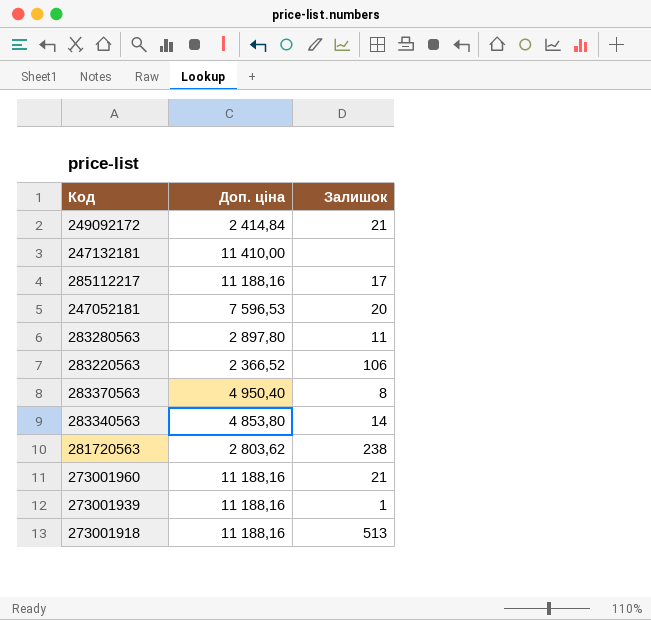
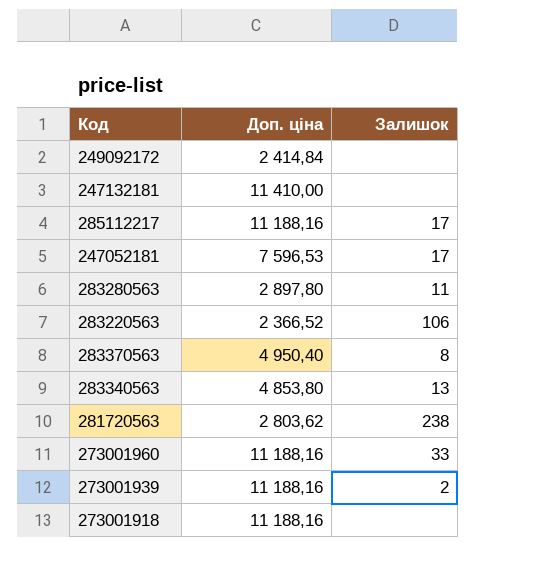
249092172 | Залишок: 21 -> none
247052181 | Залишок: 20 -> 17
283340563 | Залишок: 14 -> 13
273001960 | Залишок: 21 -> 33
273001939 | Залишок: 1 -> 2
273001918 | Залишок: 513 -> none

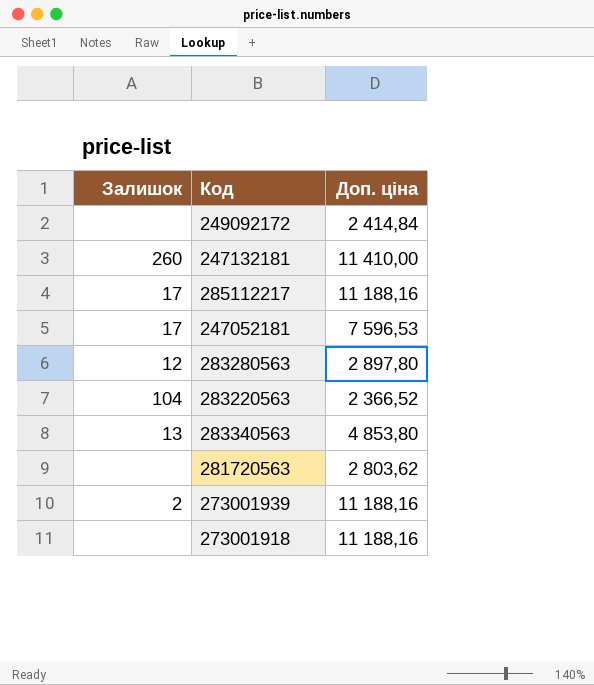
column Залишок | position: 3 -> 1
row 283370563: 4 950,40 | 8 -> none
row 273001960: 11 188,16 | 33 -> none
247132181 | Залишок: none -> 260
283280563 | Залишок: 11 -> 12
283220563 | Залишок: 106 -> 104
281720563 | Залишок: 238 -> none

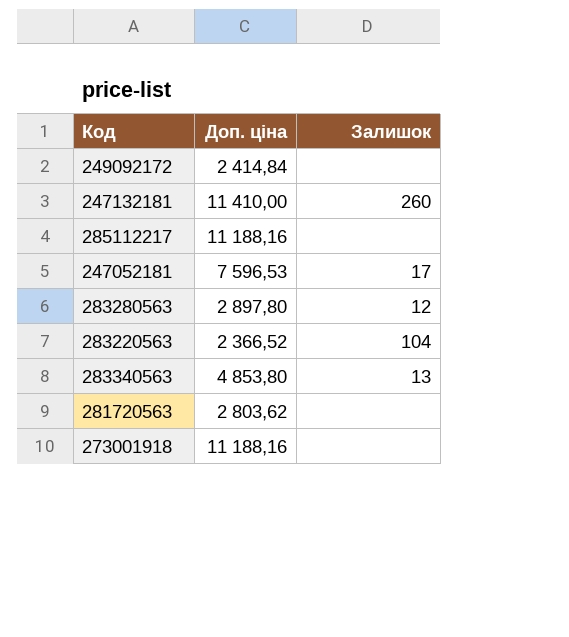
column Залишок | position: 1 -> 3
row 273001939: 2 | 11 188,16 -> none
285112217 | Залишок: 17 -> none

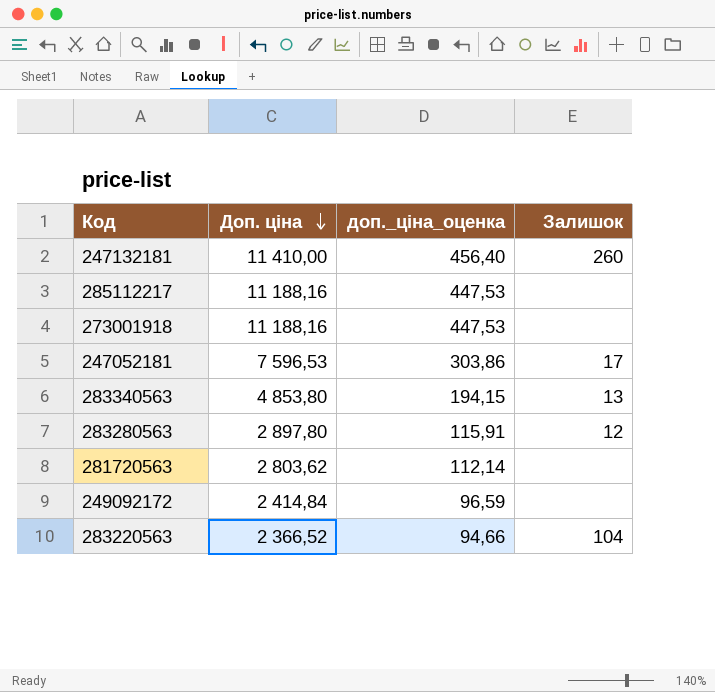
row order: none -> Доп. ціна descending
column доп._ціна_оценка | formula: none -> [Доп. ціна] * 0,04

